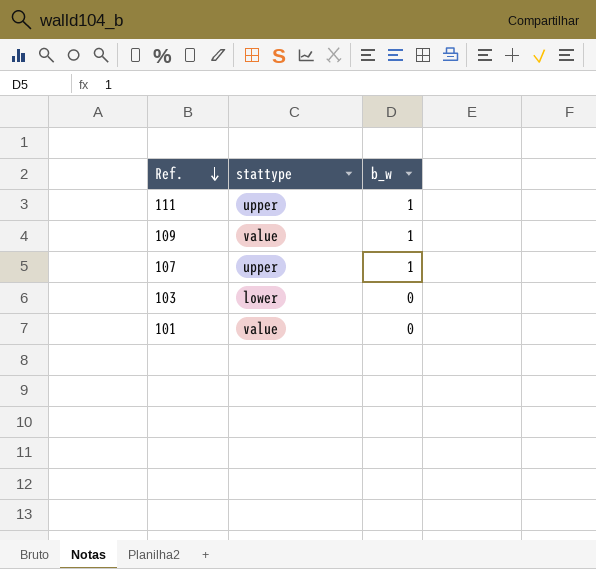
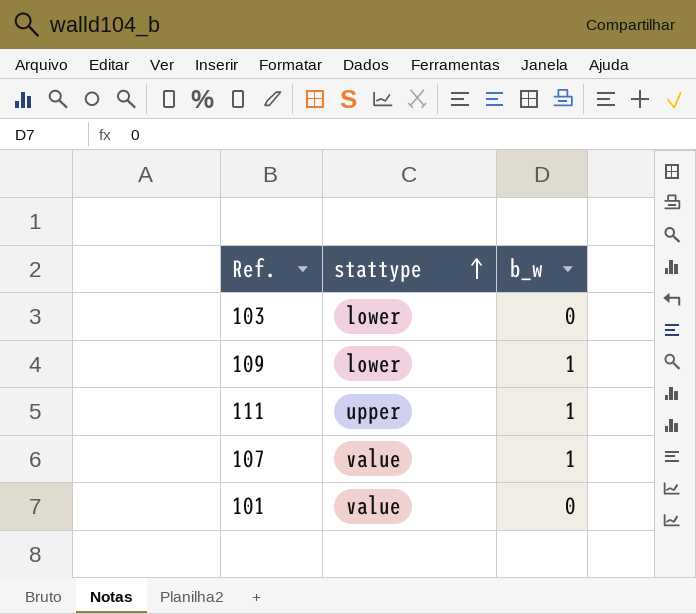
row order: Ref. descending -> stattype ascending
109 | stattype: value -> lower
107 | stattype: upper -> value

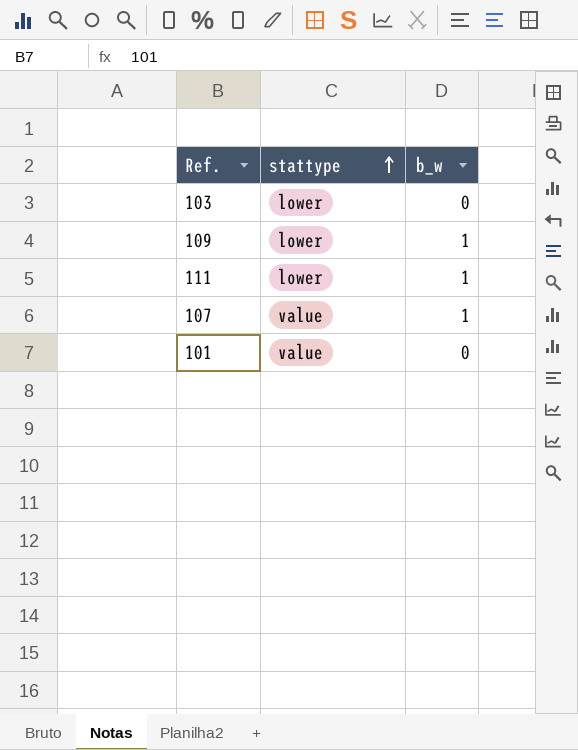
111 | stattype: upper -> lower

